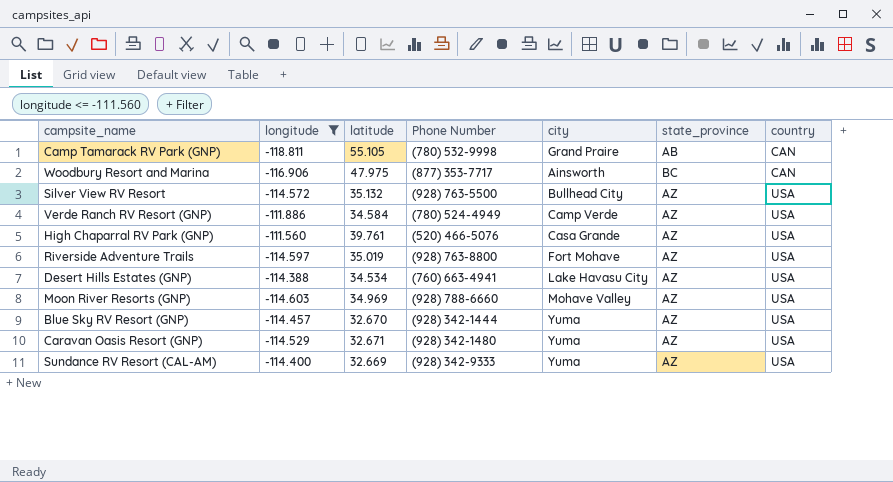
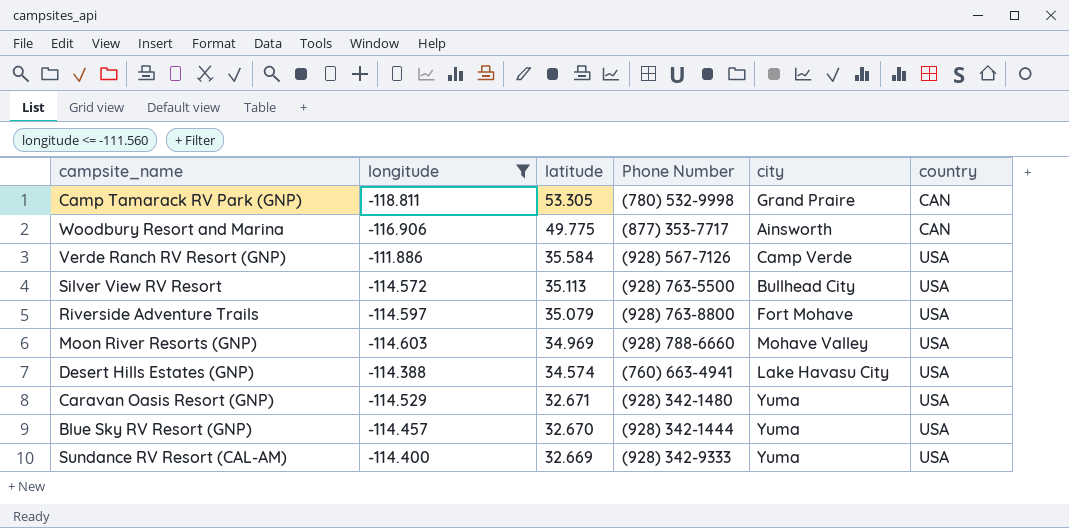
row order: country ascending -> latitude descending
column state_province | position: 6 -> none
row High Chaparral RV Park (GNP): -111.560 | 39.761 | (520) 466-5076 | Casa Grande | AZ | USA -> none
Camp Tamarack RV Park (GNP) | latitude: 55.105 -> 53.305
Woodbury Resort and Marina | latitude: 47.975 -> 49.775
Verde Ranch RV Resort (GNP) | latitude: 34.584 -> 35.584
Verde Ranch RV Resort (GNP) | Phone Number: (780) 524-4949 -> (928) 567-7126
Silver View RV Resort | latitude: 35.132 -> 35.113
Riverside Adventure Trails | latitude: 35.019 -> 35.079
Desert Hills Estates (GNP) | latitude: 34.534 -> 34.574

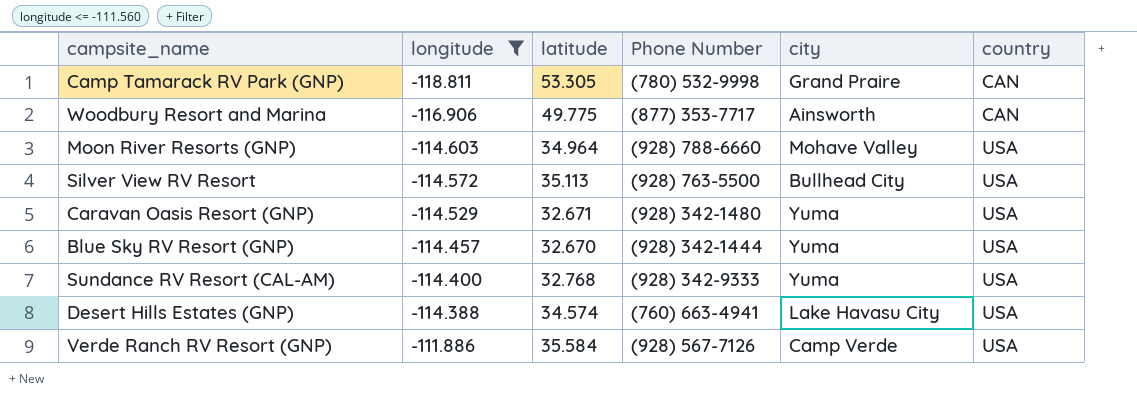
row order: latitude descending -> longitude ascending
row Riverside Adventure Trails: -114.597 | 35.079 | (928) 763-8800 | Fort Mohave | USA -> none
Moon River Resorts (GNP) | latitude: 34.969 -> 34.964
Sundance RV Resort (CAL-AM) | latitude: 32.669 -> 32.768

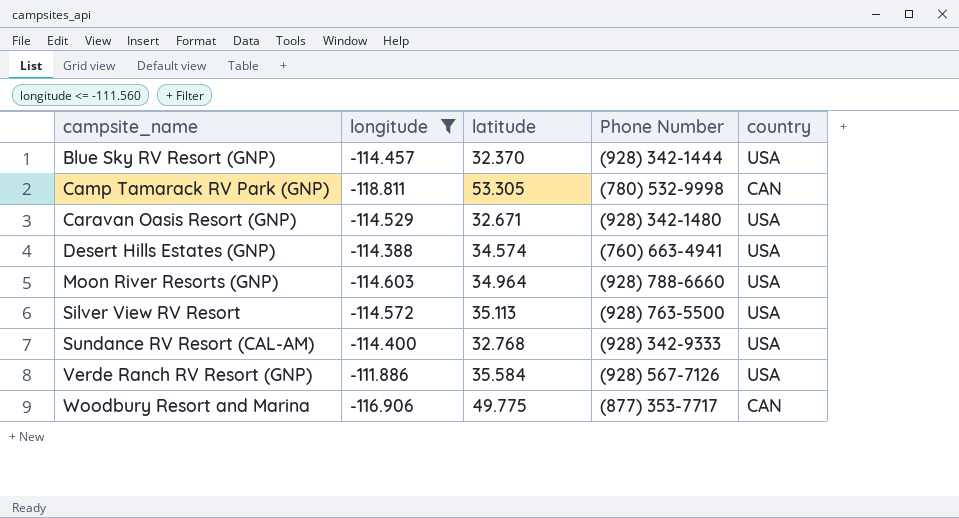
row order: longitude ascending -> campsite_name ascending
column city | position: 5 -> none
Blue Sky RV Resort (GNP) | latitude: 32.670 -> 32.370

